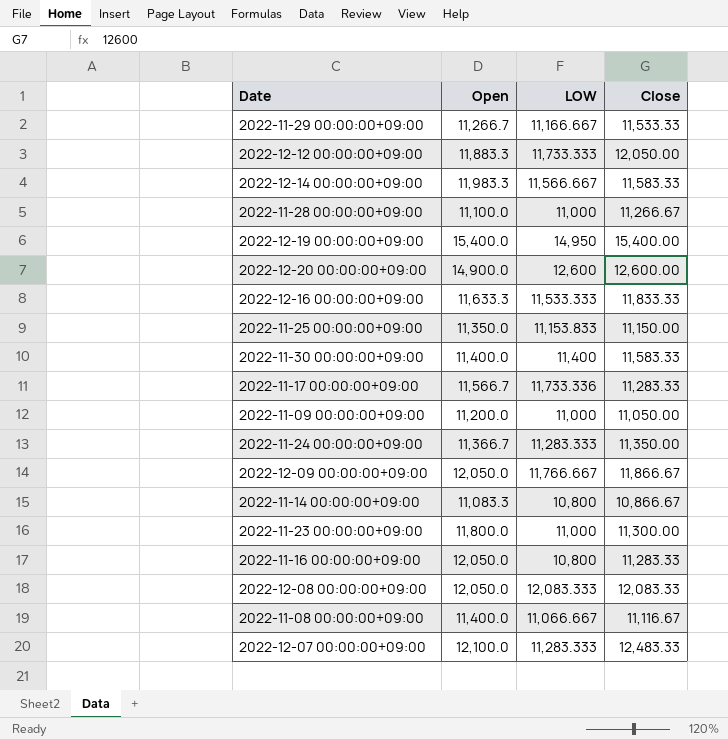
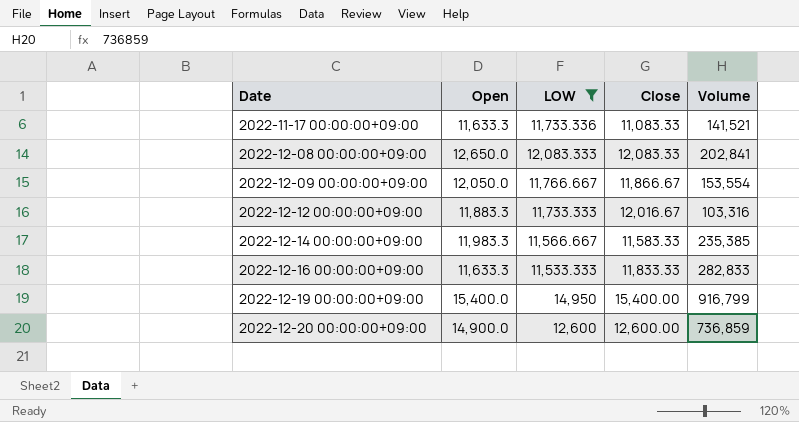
filter: none -> LOW >= 11,533.333
row order: none -> Date ascending
column Volume | position: none -> 5
2022-11-17 00:00:00+09:00 | Open: 11,566.7 -> 11,633.3
2022-11-17 00:00:00+09:00 | Close: 11,283.33 -> 11,083.33
2022-12-08 00:00:00+09:00 | Open: 12,050.0 -> 12,650.0
2022-12-12 00:00:00+09:00 | Close: 12,050.00 -> 12,016.67

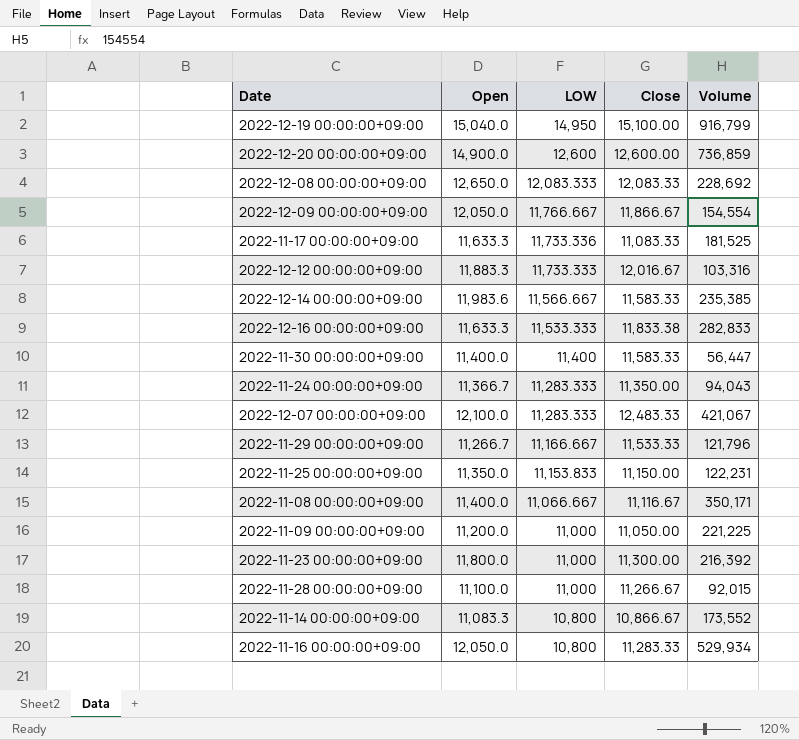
filter: LOW >= 11,533.333 -> none
row order: Date ascending -> LOW descending
2022-12-19 00:00:00+09:00 | Open: 15,400.0 -> 15,040.0
2022-12-19 00:00:00+09:00 | Close: 15,400.00 -> 15,100.00
2022-12-08 00:00:00+09:00 | Volume: 202,841 -> 228,692
2022-12-09 00:00:00+09:00 | Volume: 153,554 -> 154,554
2022-11-17 00:00:00+09:00 | Volume: 141,521 -> 181,525
2022-12-14 00:00:00+09:00 | Open: 11,983.3 -> 11,983.6
2022-12-16 00:00:00+09:00 | Close: 11,833.33 -> 11,833.38

